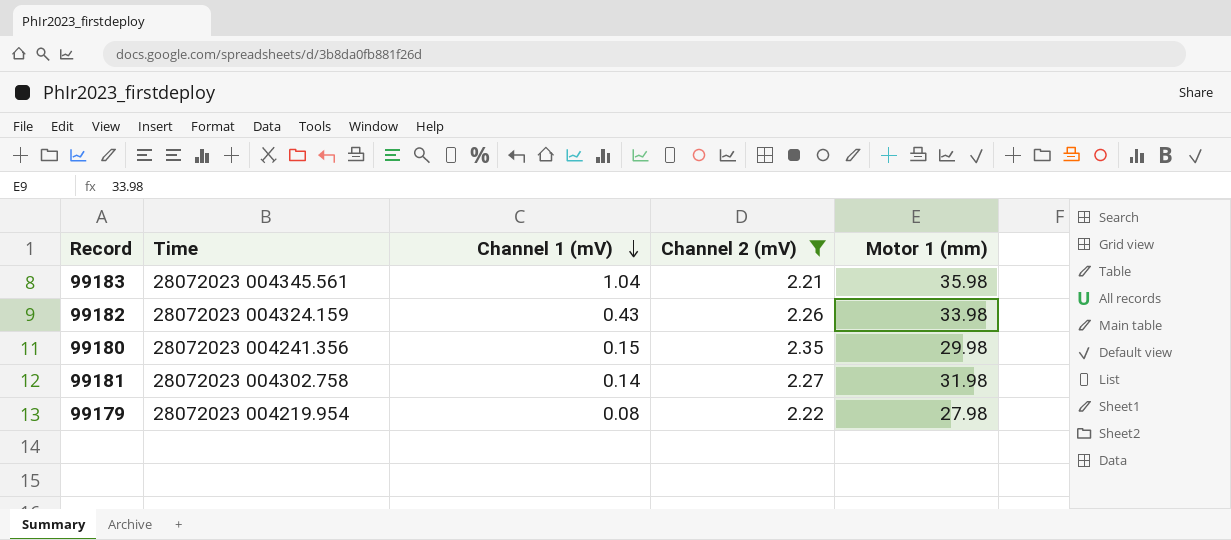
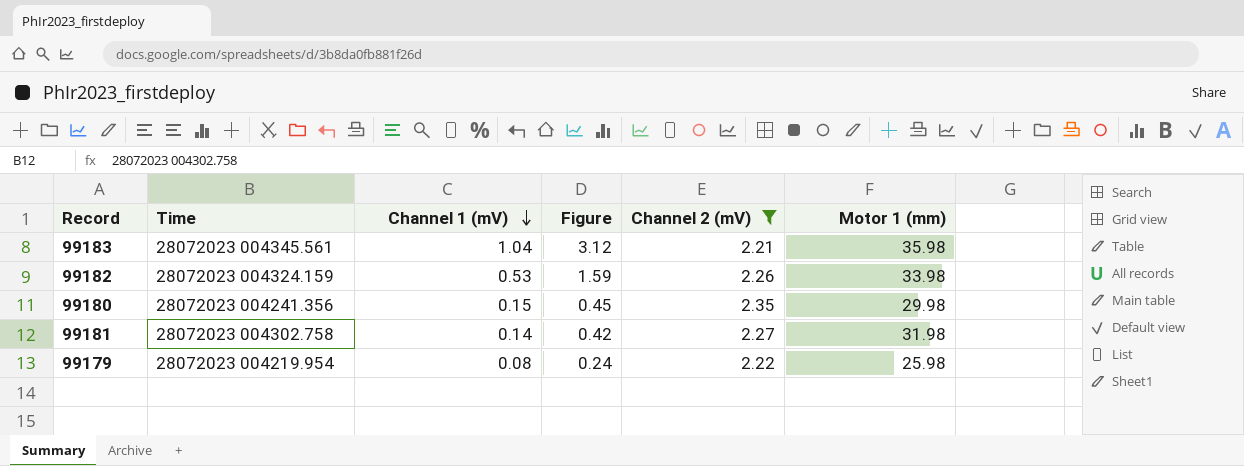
column Figure | formula: none -> [Channel 1 (mV)] * 3
99182 | Channel 1 (mV): 0.43 -> 0.53
99179 | Motor 1 (mm): 27.98 -> 25.98

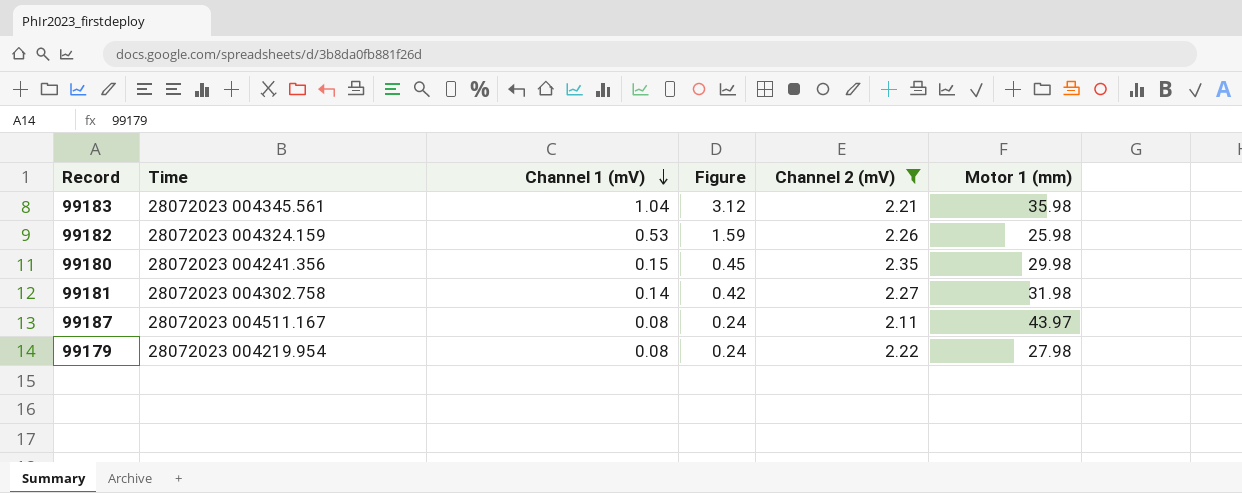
99182 | Motor 1 (mm): 33.98 -> 25.98
row 99187: none -> 28072023 004511.167 | 0.08 | 0.24 | 2.11 | 43.97
99179 | Motor 1 (mm): 25.98 -> 27.98

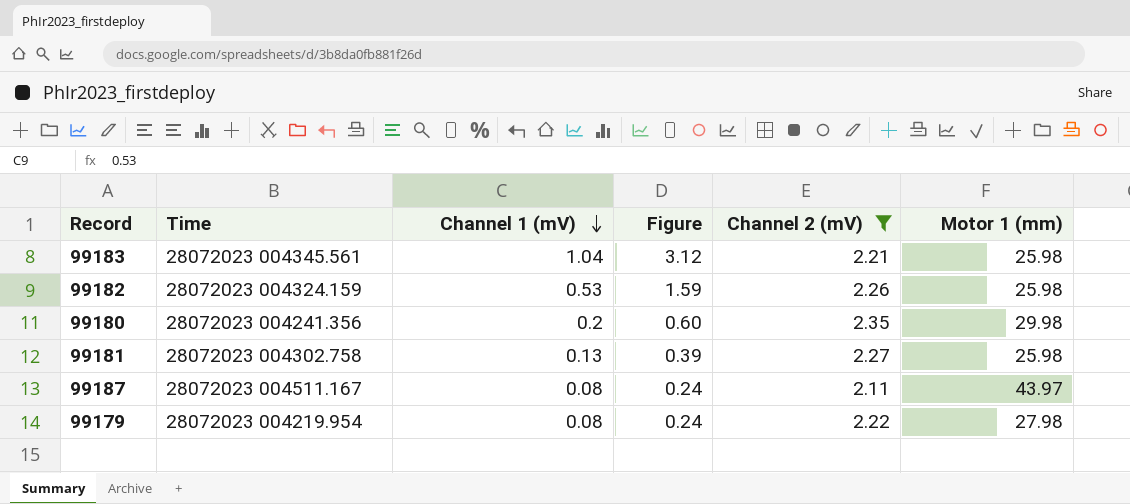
99183 | Motor 1 (mm): 35.98 -> 25.98
99180 | Channel 1 (mV): 0.15 -> 0.2
99180 | Figure: 0.45 -> 0.60
99181 | Channel 1 (mV): 0.14 -> 0.13
99181 | Figure: 0.42 -> 0.39
99181 | Motor 1 (mm): 31.98 -> 25.98

